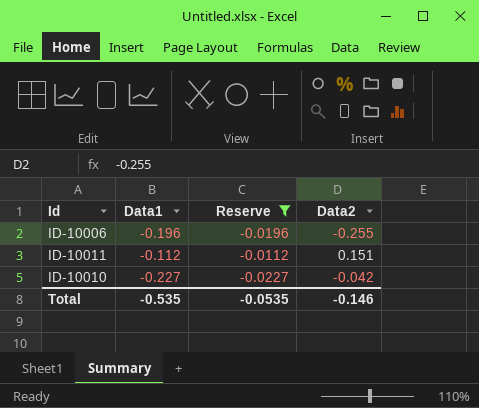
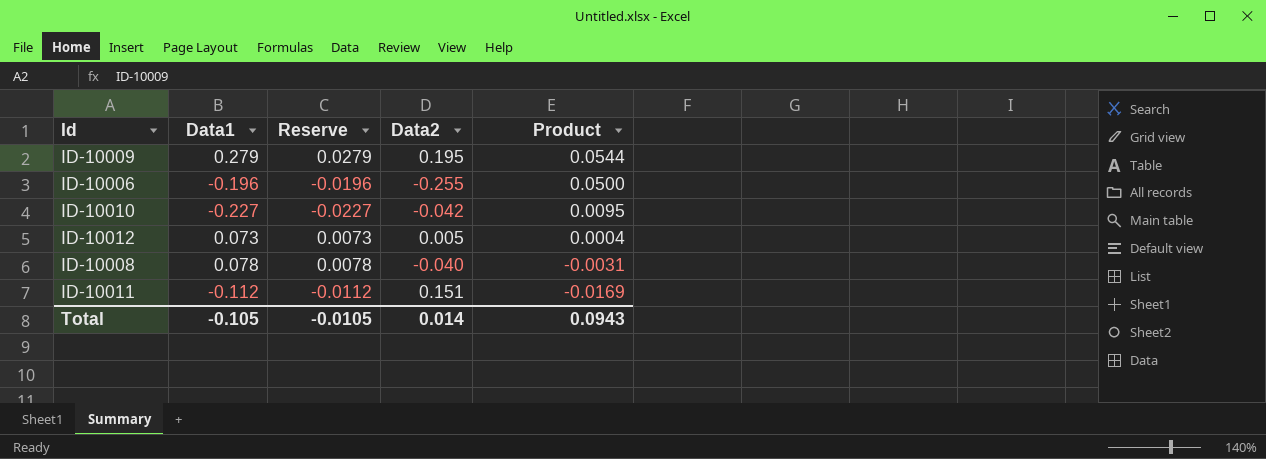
filter: Reserve <= -0.0112 -> none
row order: none -> Product descending
column Product | formula: none -> [Data1] * [Data2]
Total | Data1: -0.535 -> -0.105
Total | Reserve: -0.0535 -> -0.0105
Total | Data2: -0.146 -> 0.014

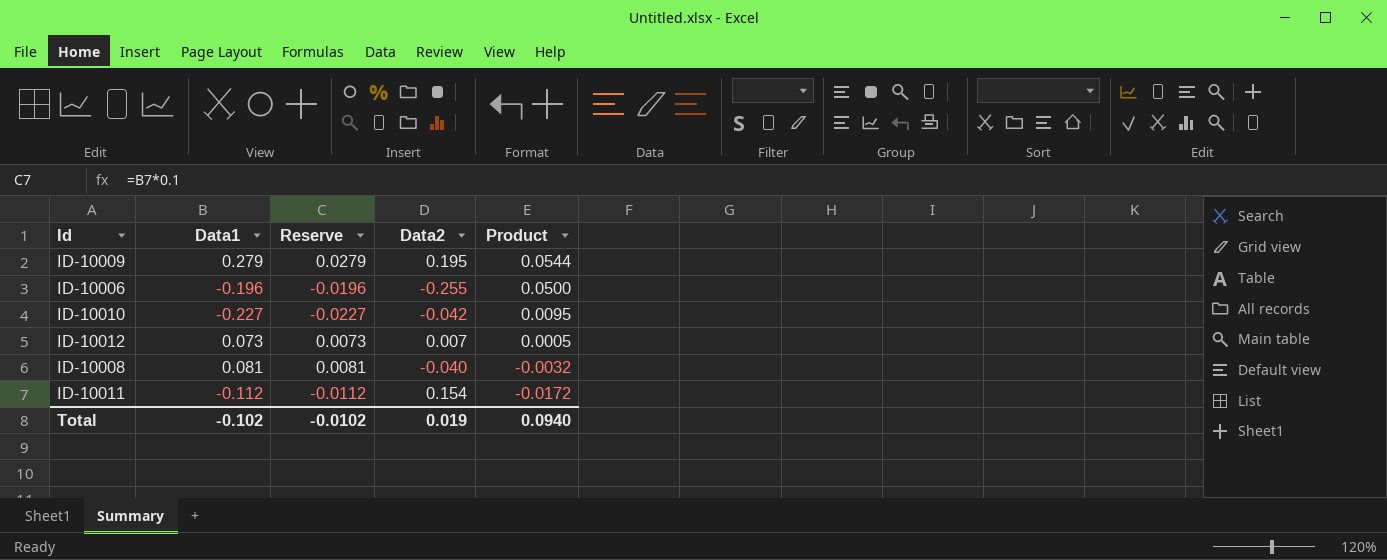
ID-10012 | Data2: 0.005 -> 0.007
ID-10012 | Product: 0.0004 -> 0.0005
ID-10008 | Data1: 0.078 -> 0.081
ID-10008 | Reserve: 0.0078 -> 0.0081
ID-10008 | Product: -0.0031 -> -0.0032
ID-10011 | Data2: 0.151 -> 0.154
ID-10011 | Product: -0.0169 -> -0.0172
Total | Data1: -0.105 -> -0.102
Total | Reserve: -0.0105 -> -0.0102
Total | Data2: 0.014 -> 0.019
Total | Product: 0.0943 -> 0.0940

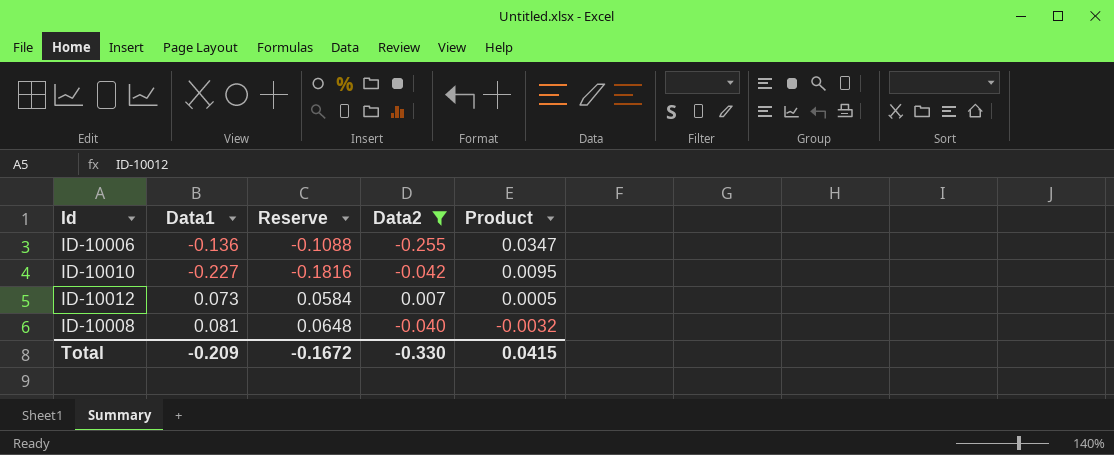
filter: none -> Data2 <= 0.007
column Reserve | formula: [Data1] * 0.1 -> [Data1] * 0.8
ID-10006 | Data1: -0.196 -> -0.136
ID-10006 | Product: 0.0500 -> 0.0347
Total | Data1: -0.102 -> -0.209
Total | Reserve: -0.0102 -> -0.1672
Total | Data2: 0.019 -> -0.330
Total | Product: 0.0940 -> 0.0415

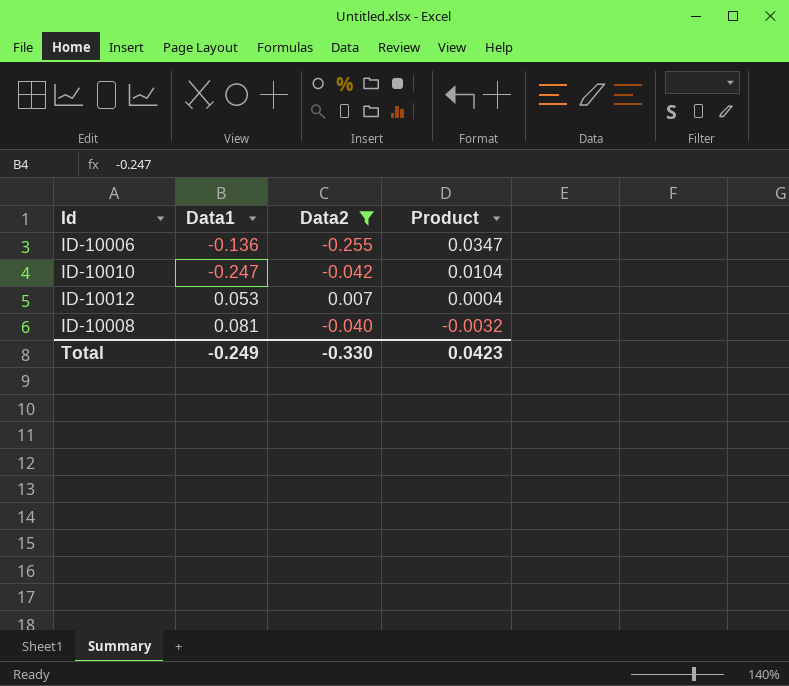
column Reserve | formula: [Data1] * 0.8 -> none
ID-10010 | Data1: -0.227 -> -0.247
ID-10010 | Product: 0.0095 -> 0.0104
ID-10012 | Data1: 0.073 -> 0.053
ID-10012 | Product: 0.0005 -> 0.0004
Total | Data1: -0.209 -> -0.249
Total | Product: 0.0415 -> 0.0423

